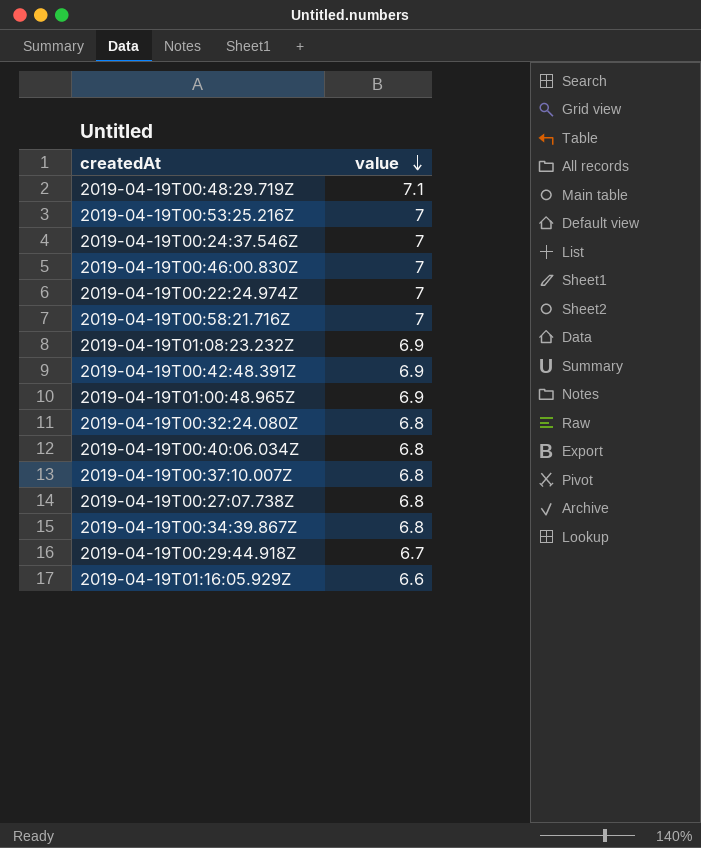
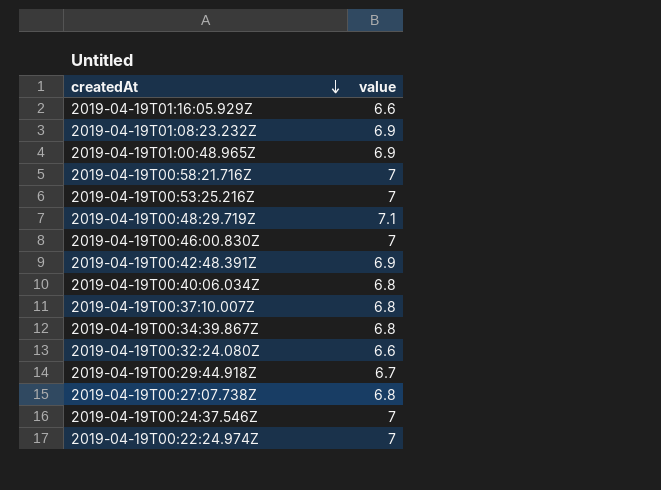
row order: value descending -> createdAt descending
2019-04-19T00:32:24.080Z | value: 6.8 -> 6.6

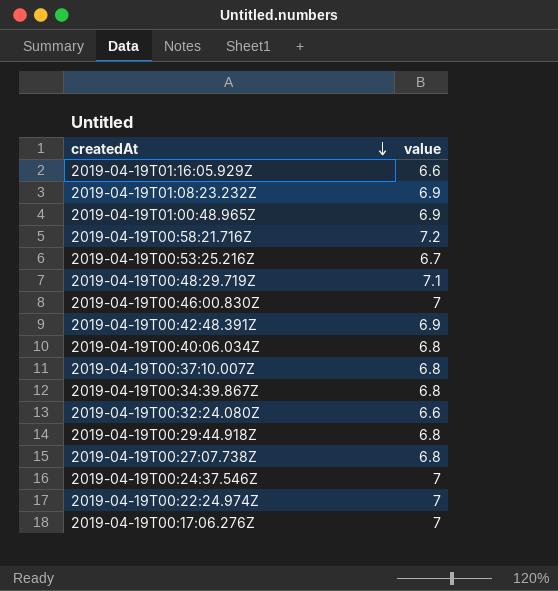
2019-04-19T00:58:21.716Z | value: 7 -> 7.2
2019-04-19T00:53:25.216Z | value: 7 -> 6.7
2019-04-19T00:29:44.918Z | value: 6.7 -> 6.8
row 2019-04-19T00:17:06.276Z: none -> 7

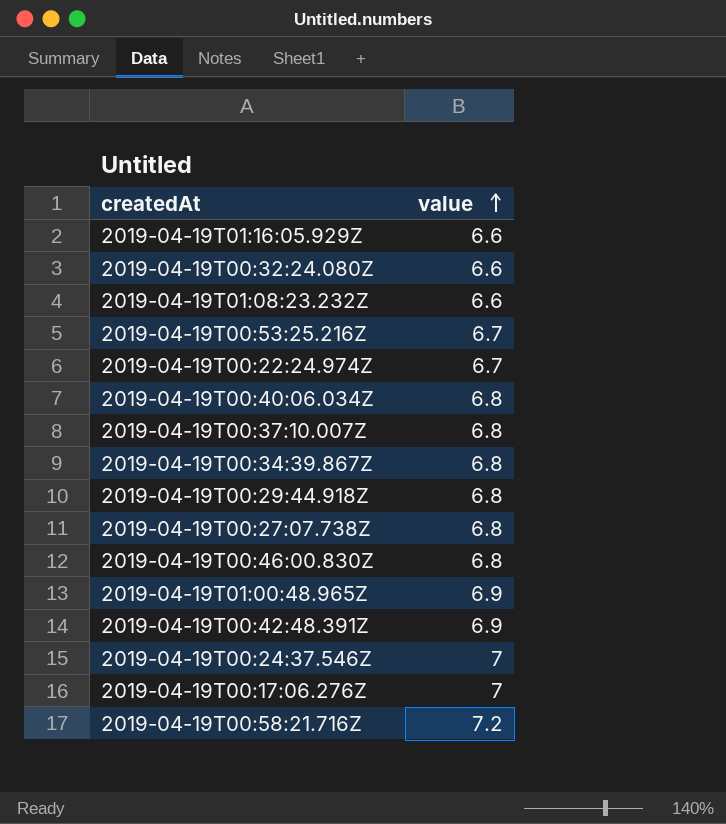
row order: createdAt descending -> value ascending
row 2019-04-19T00:48:29.719Z: 7.1 -> none
2019-04-19T01:08:23.232Z | value: 6.9 -> 6.6
2019-04-19T00:22:24.974Z | value: 7 -> 6.7
2019-04-19T00:46:00.830Z | value: 7 -> 6.8

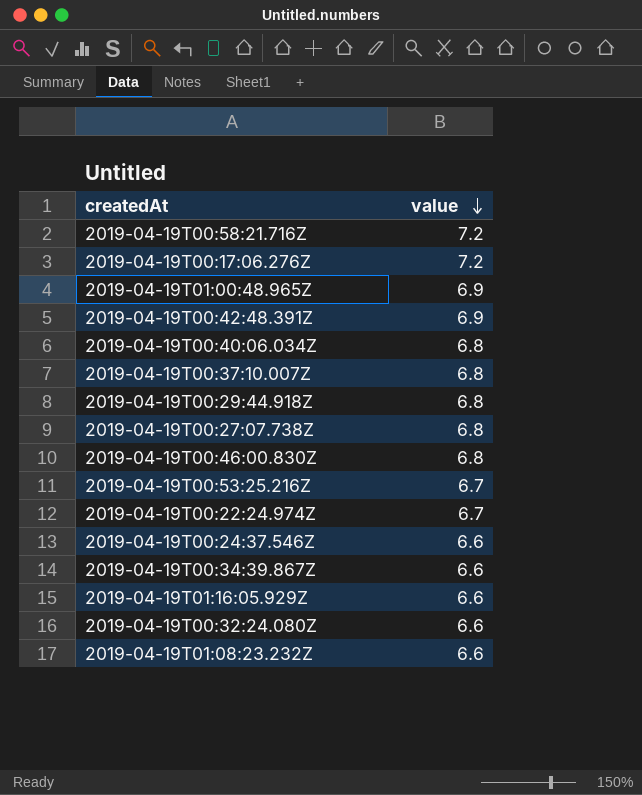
row order: value ascending -> value descending
2019-04-19T00:17:06.276Z | value: 7 -> 7.2
2019-04-19T00:24:37.546Z | value: 7 -> 6.6
2019-04-19T00:34:39.867Z | value: 6.8 -> 6.6

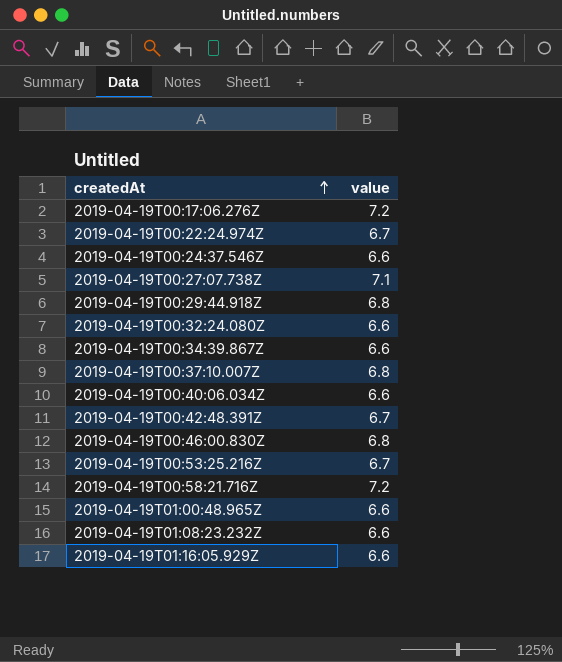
row order: value descending -> createdAt ascending
2019-04-19T00:27:07.738Z | value: 6.8 -> 7.1
2019-04-19T00:40:06.034Z | value: 6.8 -> 6.6
2019-04-19T00:42:48.391Z | value: 6.9 -> 6.7
2019-04-19T01:00:48.965Z | value: 6.9 -> 6.6

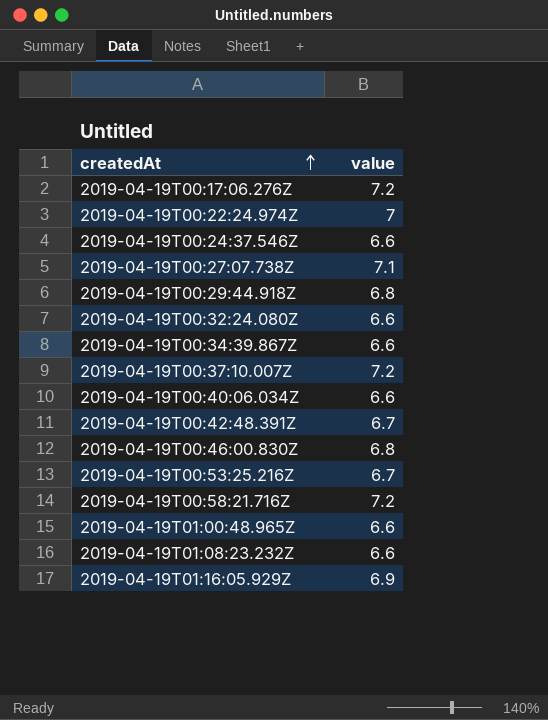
2019-04-19T00:22:24.974Z | value: 6.7 -> 7
2019-04-19T00:37:10.007Z | value: 6.8 -> 7.2
2019-04-19T01:16:05.929Z | value: 6.6 -> 6.9

